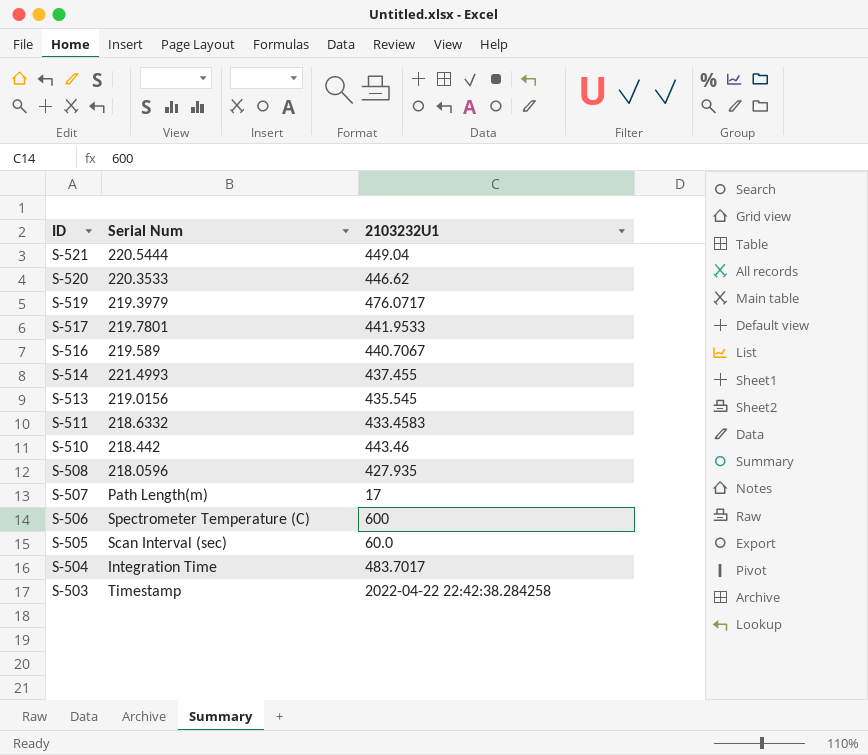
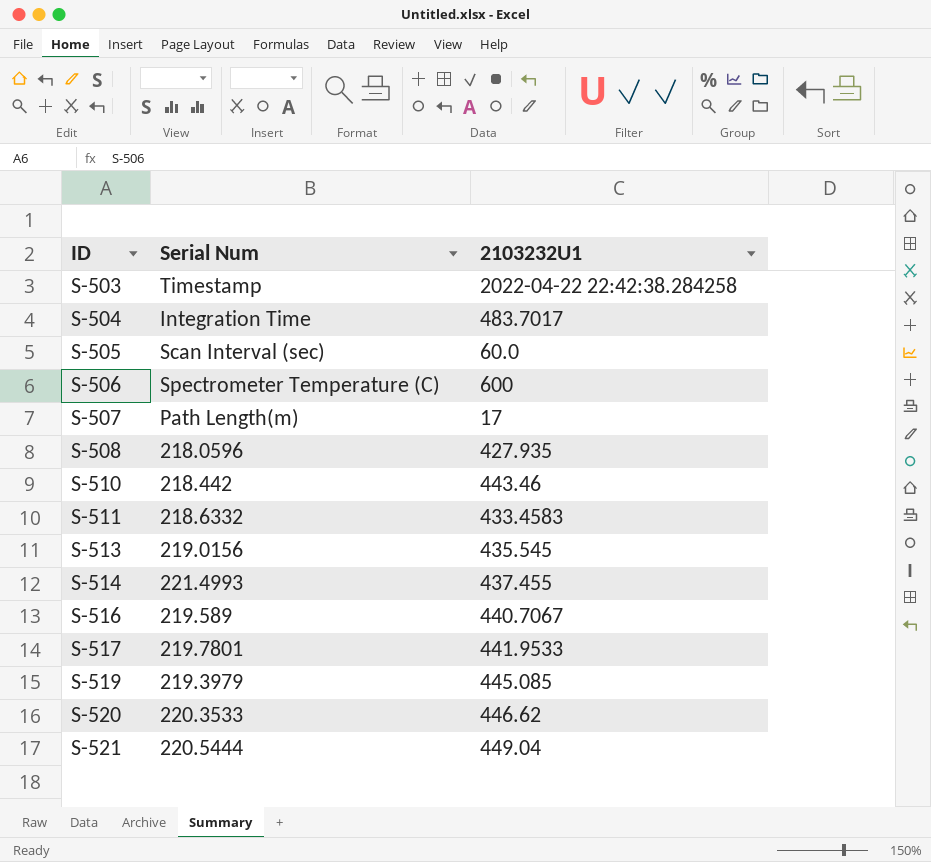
row order: ID descending -> ID ascending
S-519 | 2103232U1: 476.0717 -> 445.085

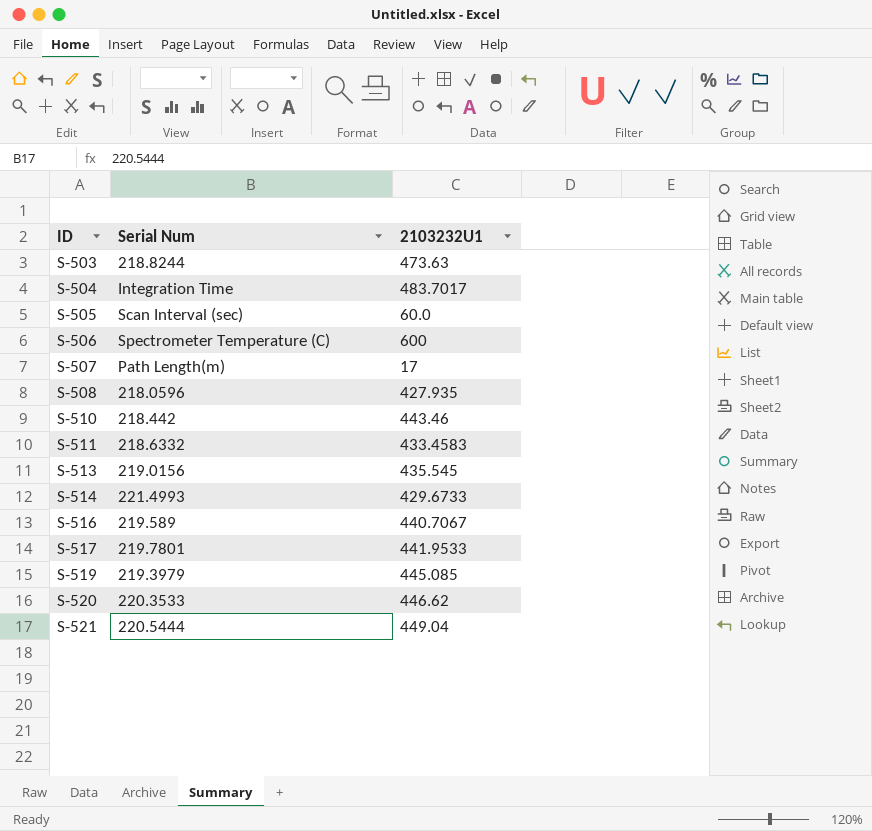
S-503 | Serial Num: Timestamp -> 218.8244
S-503 | 2103232U1: 2022-04-22 22:42:38.284258 -> 473.63
S-514 | 2103232U1: 437.455 -> 429.6733

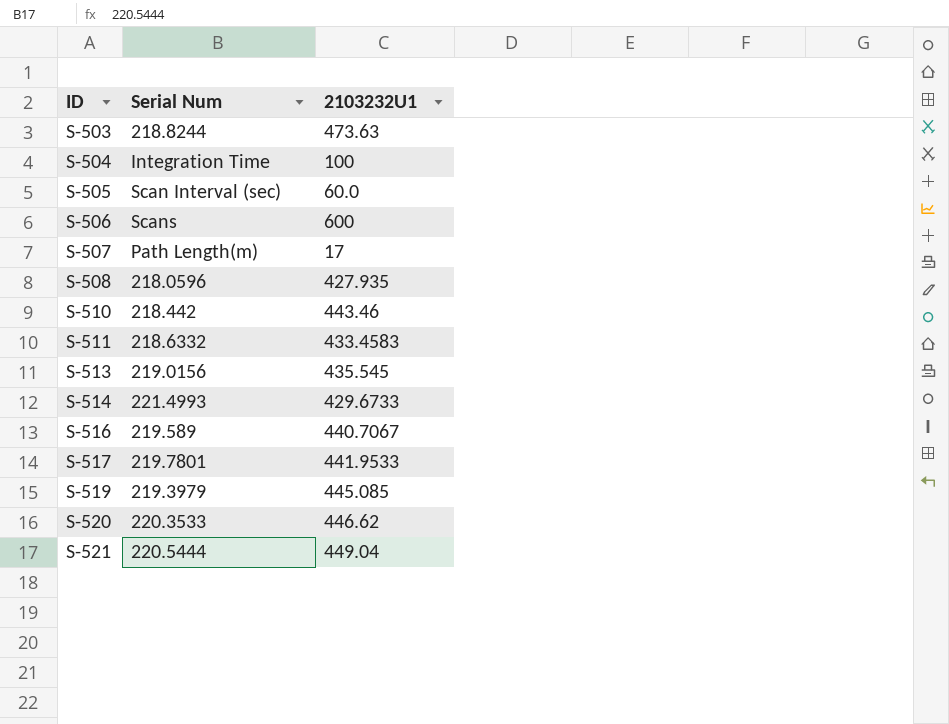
S-504 | 2103232U1: 483.7017 -> 100
S-506 | Serial Num: Spectrometer Temperature (C) -> Scans

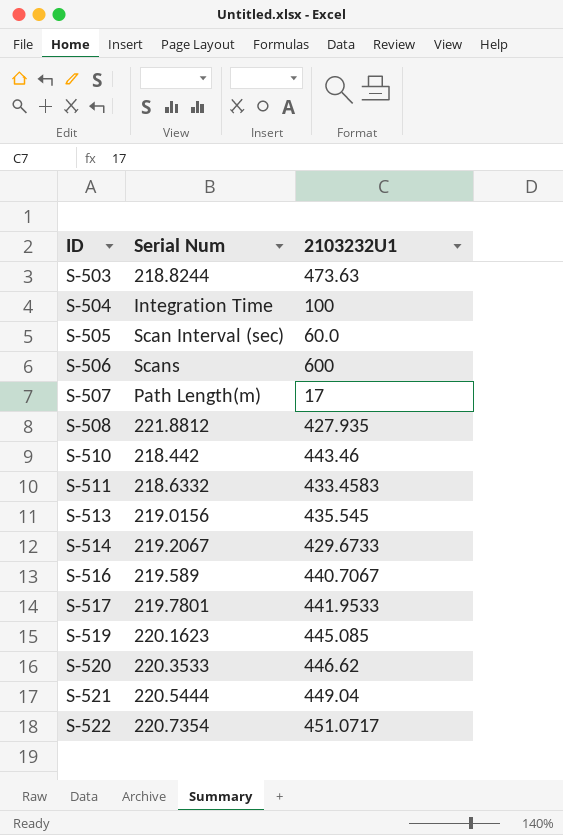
S-508 | Serial Num: 218.0596 -> 221.8812
S-514 | Serial Num: 221.4993 -> 219.2067
S-519 | Serial Num: 219.3979 -> 220.1623
row S-522: none -> 220.7354 | 451.0717

